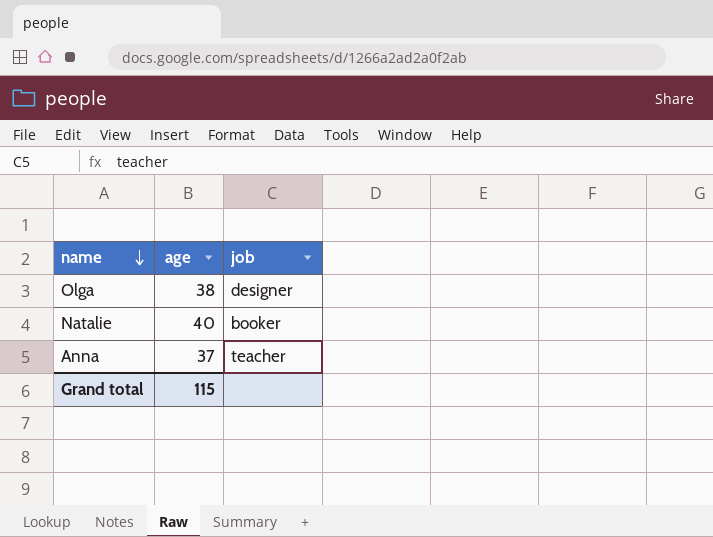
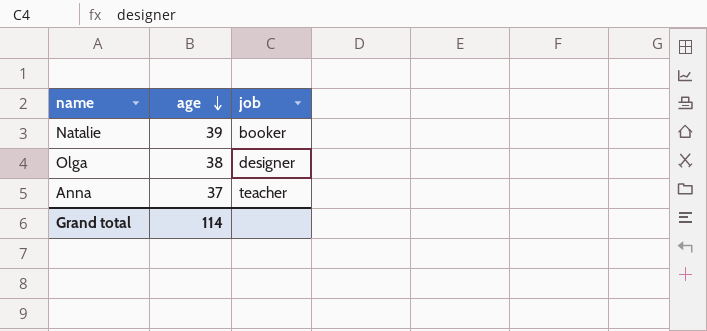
row order: name descending -> age descending
Natalie | age: 40 -> 39
Grand total | age: 115 -> 114

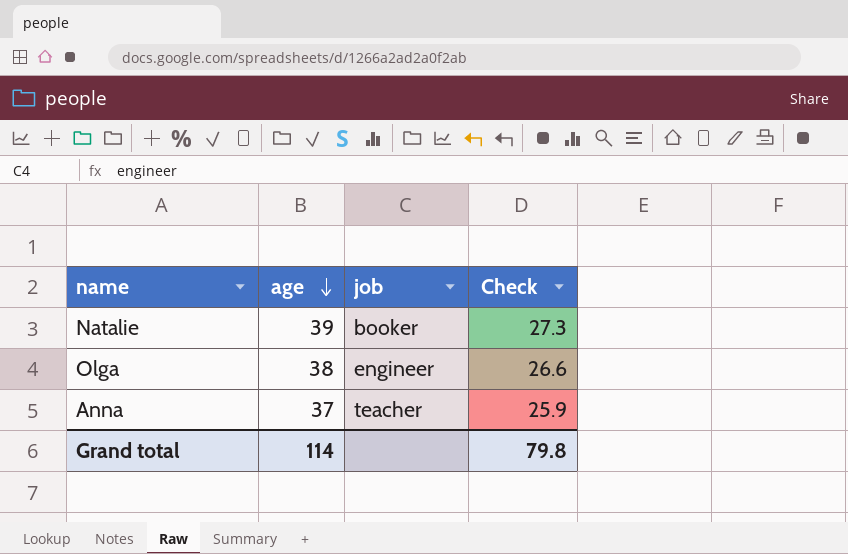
column Check | formula: none -> [age] * 0.7
Olga | job: designer -> engineer

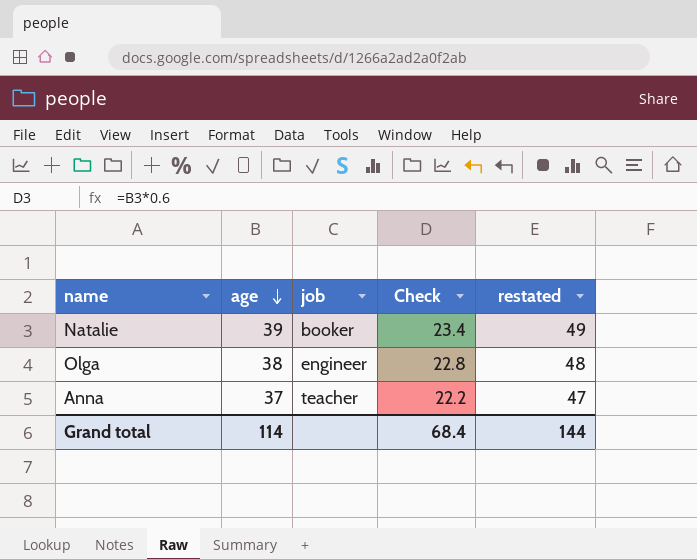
column Check | formula: [age] * 0.7 -> [age] * 0.6
column restated | formula: none -> [age] + 10
Grand total | Check: 79.8 -> 68.4

